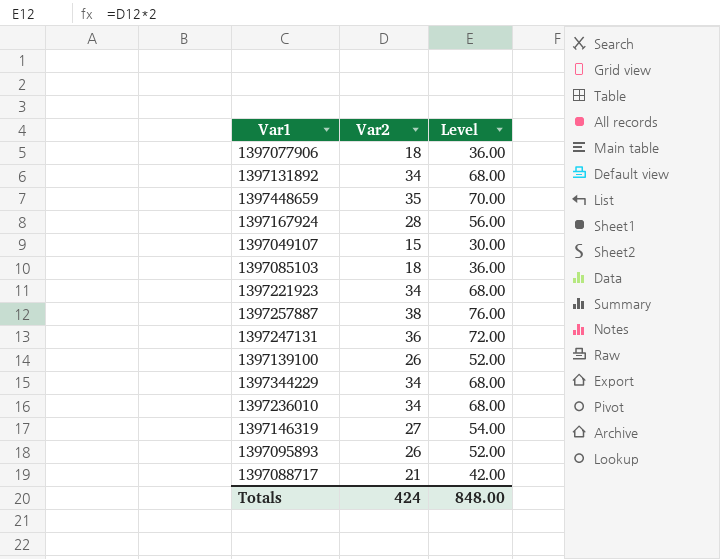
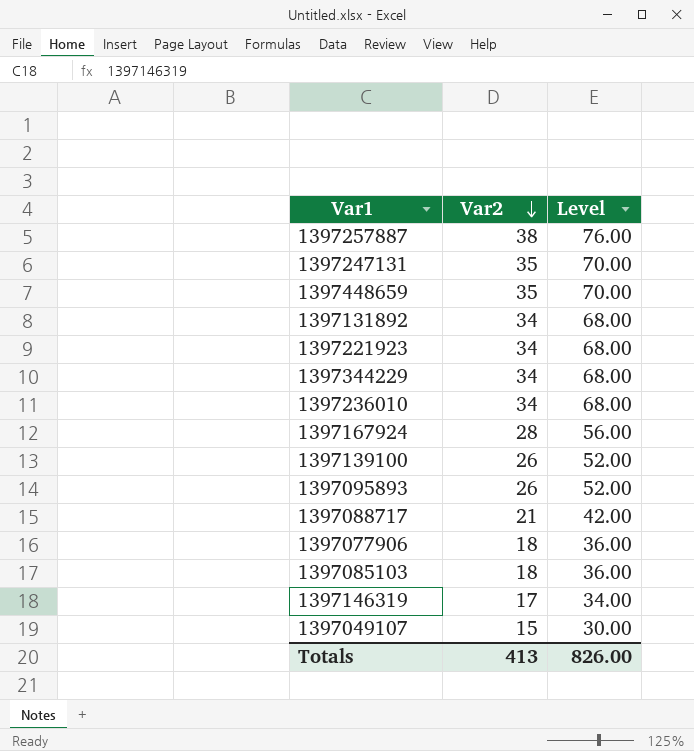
row order: none -> Var2 descending
1397247131 | Var2: 36 -> 35
1397247131 | Level: 72.00 -> 70.00
1397146319 | Var2: 27 -> 17
1397146319 | Level: 54.00 -> 34.00
Totals | Var2: 424 -> 413
Totals | Level: 848.00 -> 826.00

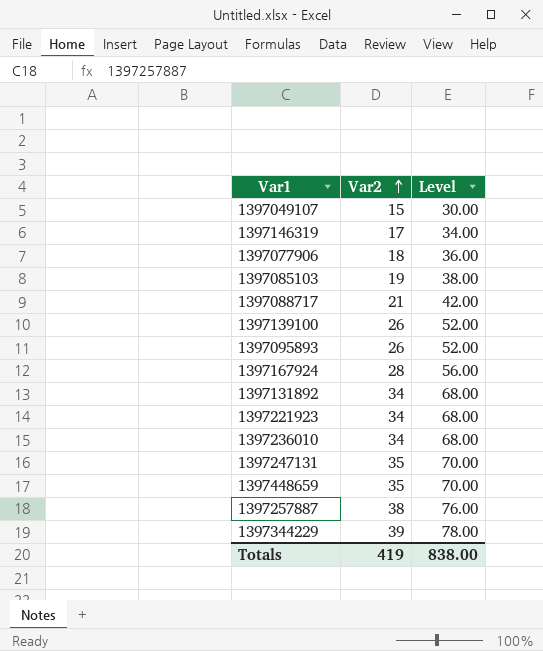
row order: Var2 descending -> Var2 ascending
1397085103 | Var2: 18 -> 19
1397085103 | Level: 36.00 -> 38.00
1397344229 | Var2: 34 -> 39
1397344229 | Level: 68.00 -> 78.00
Totals | Var2: 413 -> 419
Totals | Level: 826.00 -> 838.00

